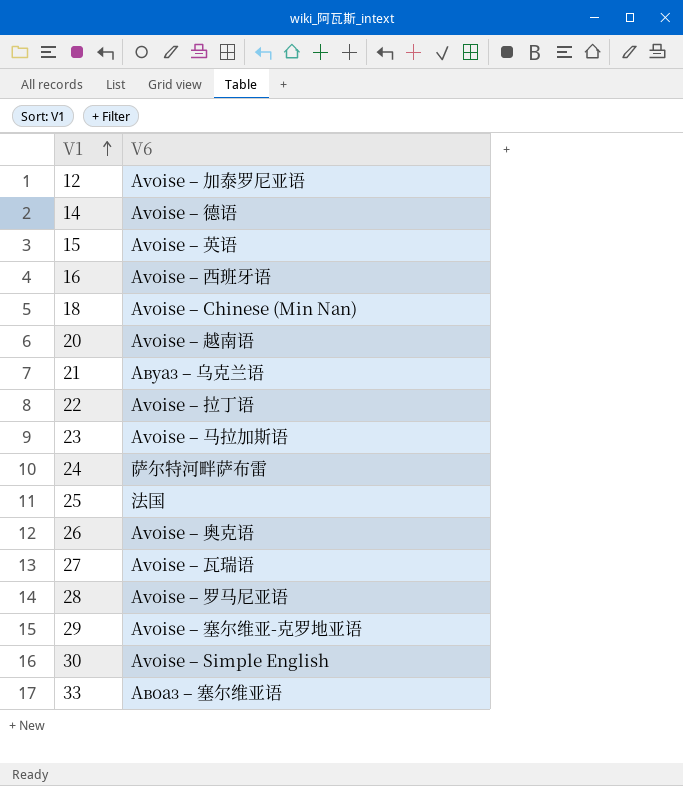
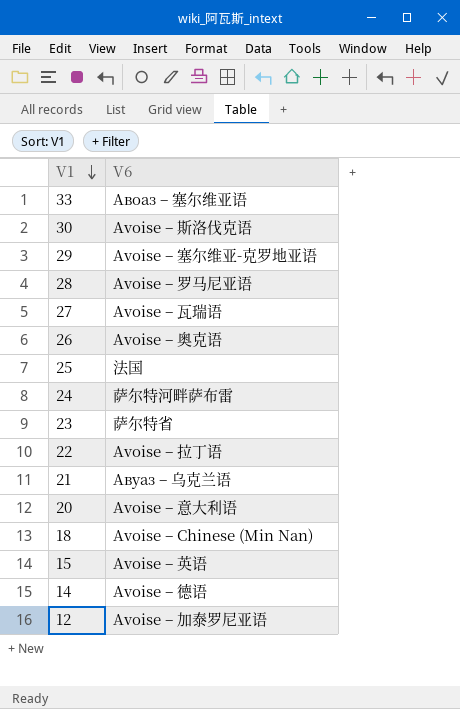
row order: V1 ascending -> V1 descending
row 16: Avoise – 西班牙语 -> none
30 | V6: Avoise – Simple English -> Avoise – 斯洛伐克语
23 | V6: Avoise – 马拉加斯语 -> 萨尔特省
20 | V6: Avoise – 越南语 -> Avoise – 意大利语

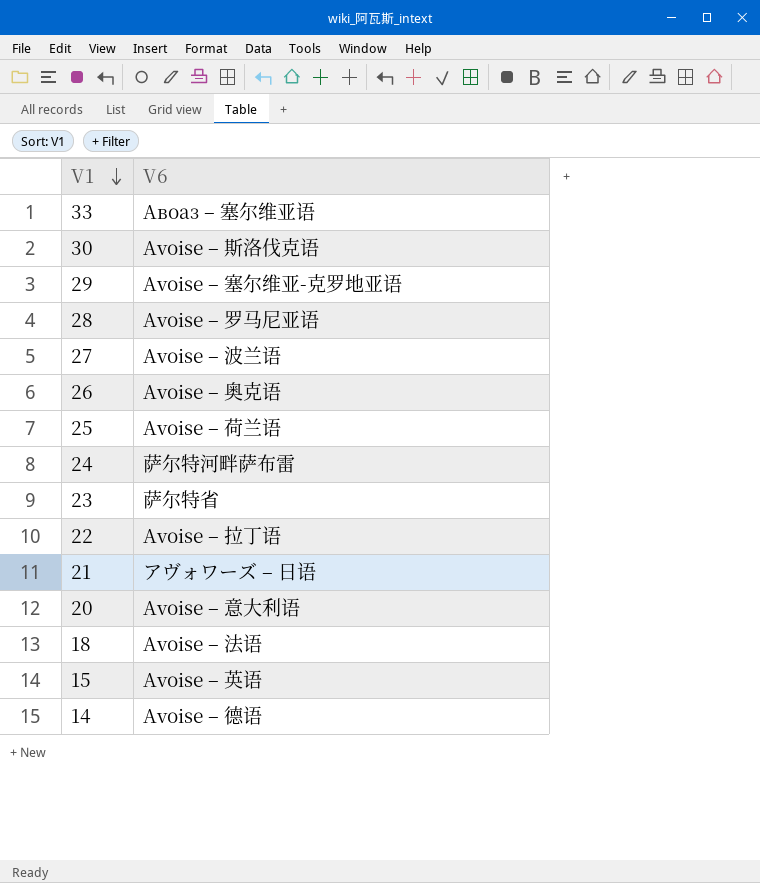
row 12: Avoise – 加泰罗尼亚语 -> none
27 | V6: Avoise – 瓦瑞语 -> Avoise – 波兰语
25 | V6: 法国 -> Avoise – 荷兰语
21 | V6: Авуаз – 乌克兰语 -> アヴォワーズ – 日语
18 | V6: Avoise – Chinese (Min Nan) -> Avoise – 法语

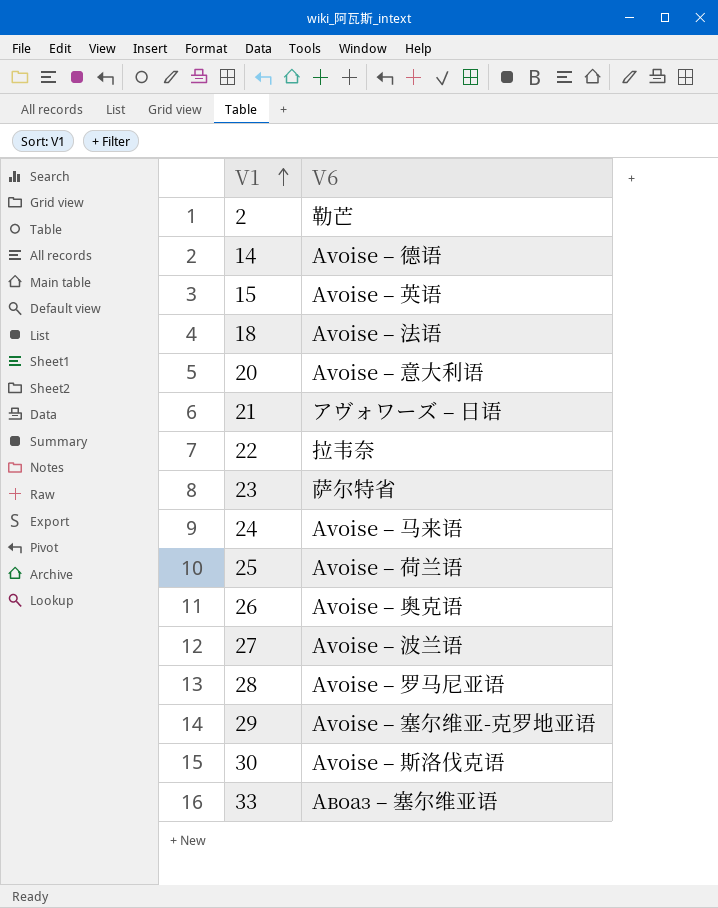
row order: V1 descending -> V1 ascending
row 2: none -> 勒芒
22 | V6: Avoise – 拉丁语 -> 拉韦奈
24 | V6: 萨尔特河畔萨布雷 -> Avoise – 马来语

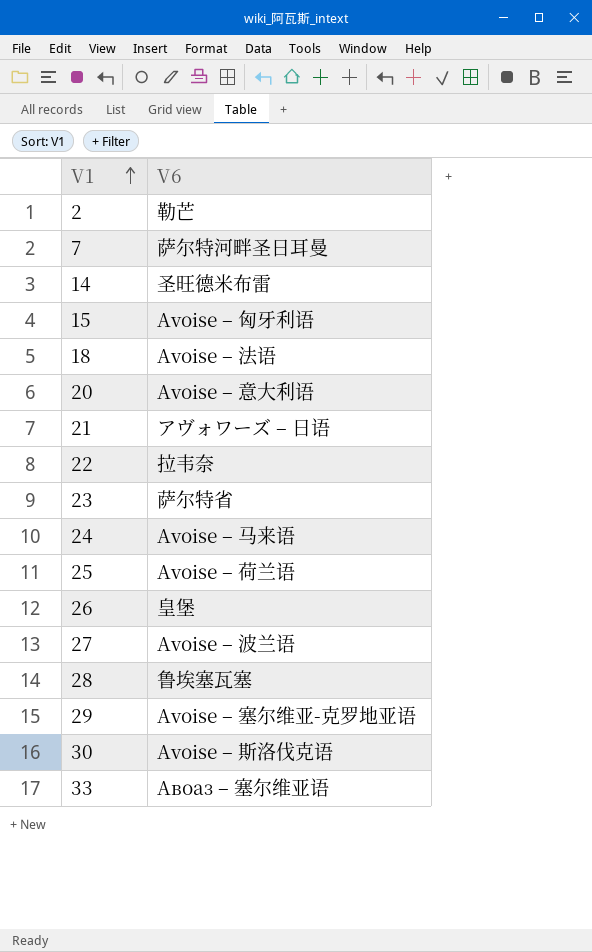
row 7: none -> 萨尔特河畔圣日耳曼
14 | V6: Avoise – 德语 -> 圣旺德米布雷
15 | V6: Avoise – 英语 -> Avoise – 匈牙利语
26 | V6: Avoise – 奥克语 -> 皇堡
28 | V6: Avoise – 罗马尼亚语 -> 鲁埃塞瓦塞

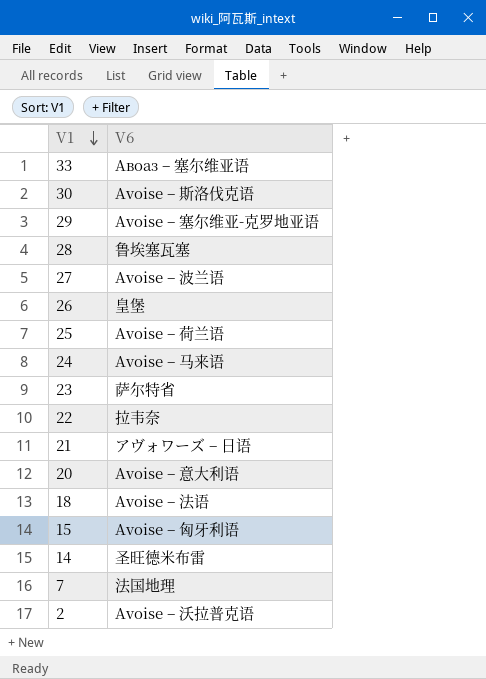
row order: V1 ascending -> V1 descending
7 | V6: 萨尔特河畔圣日耳曼 -> 法国地理
2 | V6: 勒芒 -> Avoise – 沃拉普克语

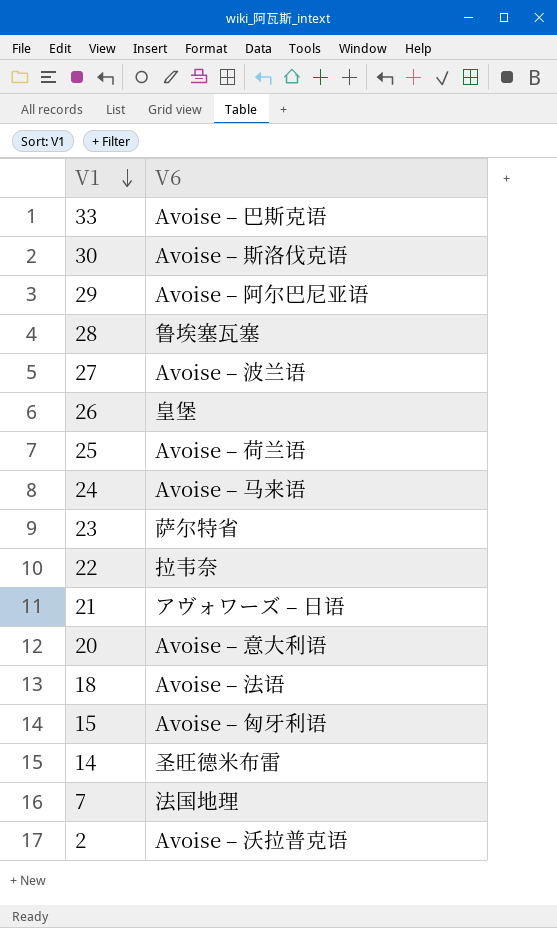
33 | V6: Авоаз – 塞尔维亚语 -> Avoise – 巴斯克语
29 | V6: Avoise – 塞尔维亚-克罗地亚语 -> Avoise – 阿尔巴尼亚语

